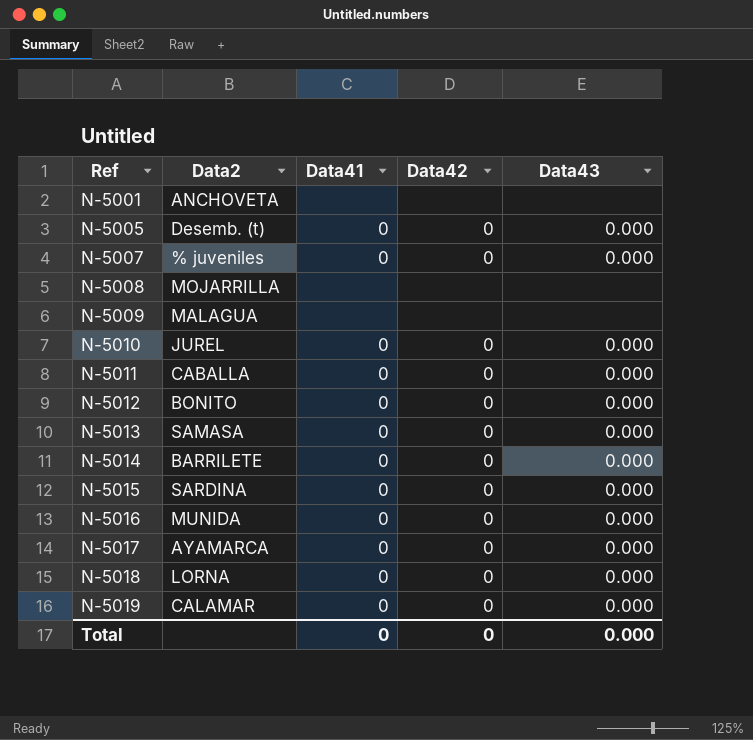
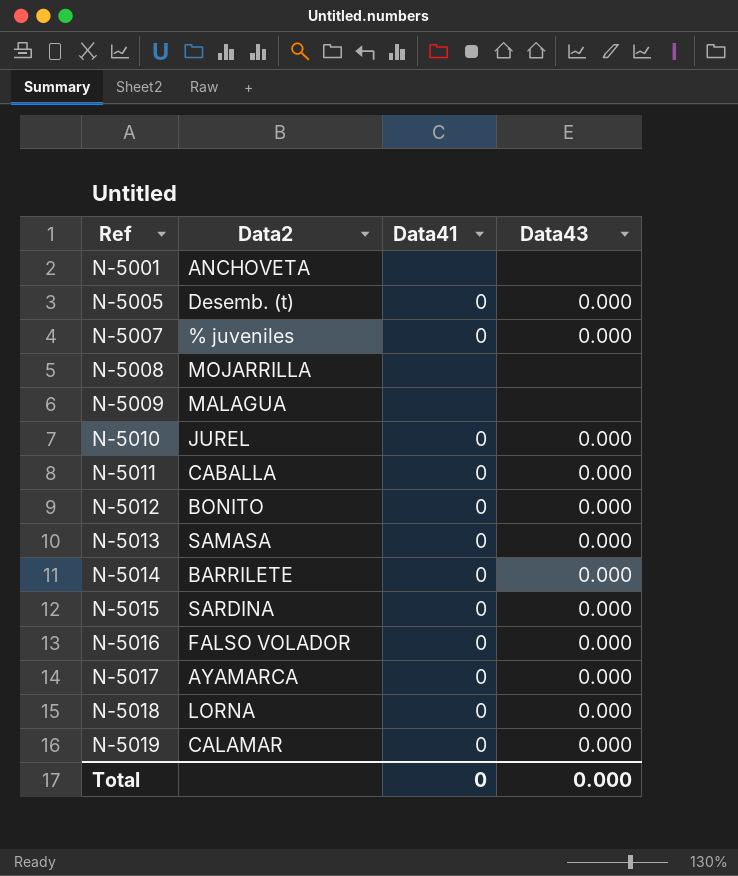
column Data42 | position: 4 -> none
N-5016 | Data2: MUNIDA -> FALSO VOLADOR

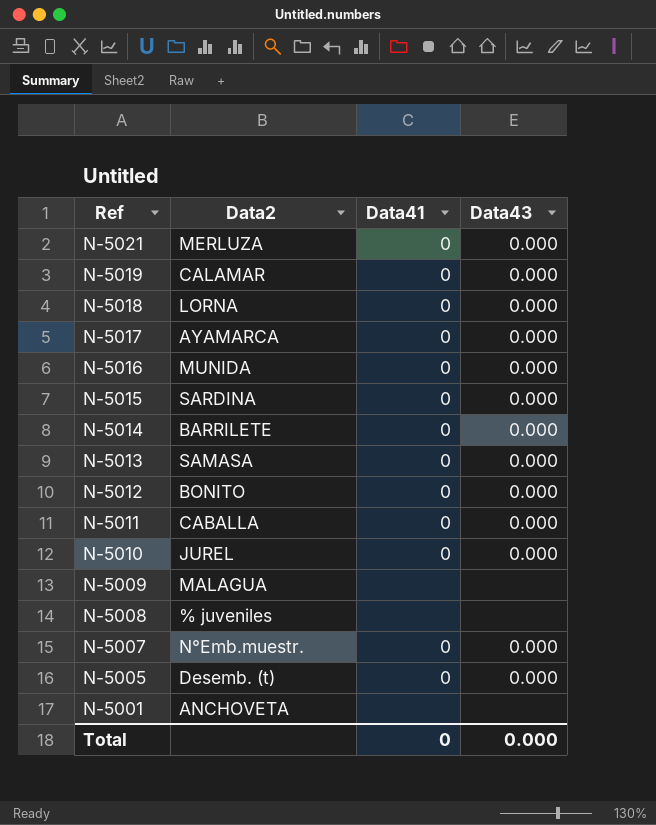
row order: Ref ascending -> Ref descending
row N-5021: none -> MERLUZA | 0 | 0.000
N-5016 | Data2: FALSO VOLADOR -> MUNIDA
N-5008 | Data2: MOJARRILLA -> % juveniles
N-5007 | Data2: % juveniles -> N°Emb.muestr.

